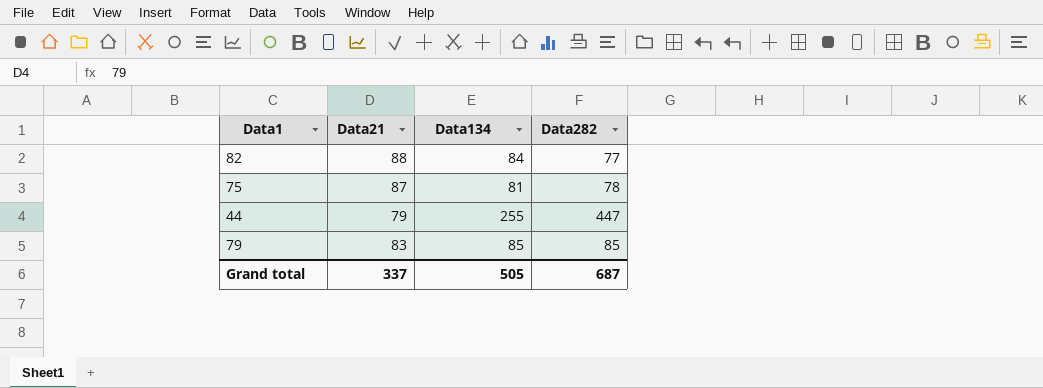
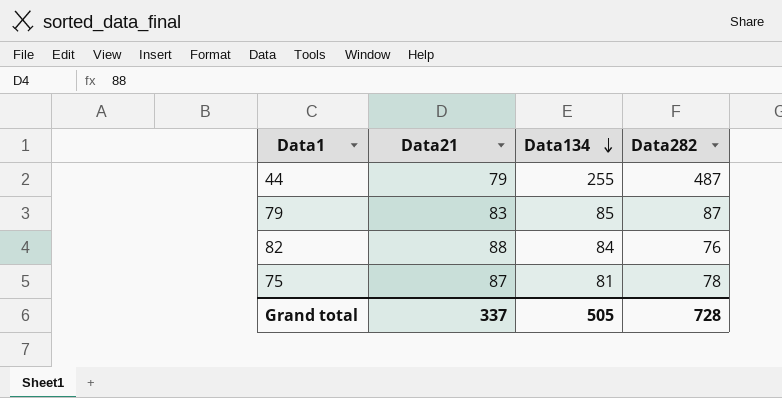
row order: none -> Data134 descending
44 | Data282: 447 -> 487
79 | Data282: 85 -> 87
82 | Data282: 77 -> 76
Grand total | Data282: 687 -> 728

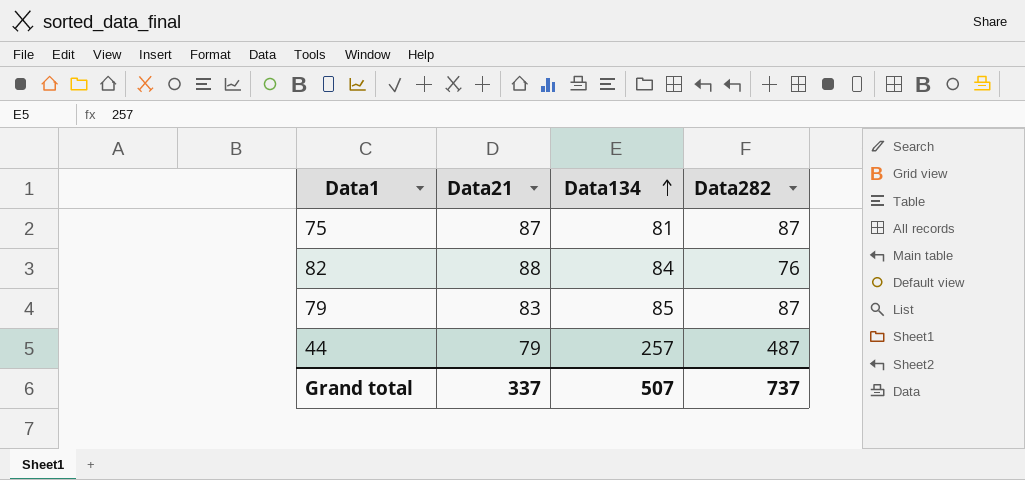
row order: Data134 descending -> Data134 ascending
75 | Data282: 78 -> 87
44 | Data134: 255 -> 257
Grand total | Data134: 505 -> 507
Grand total | Data282: 728 -> 737

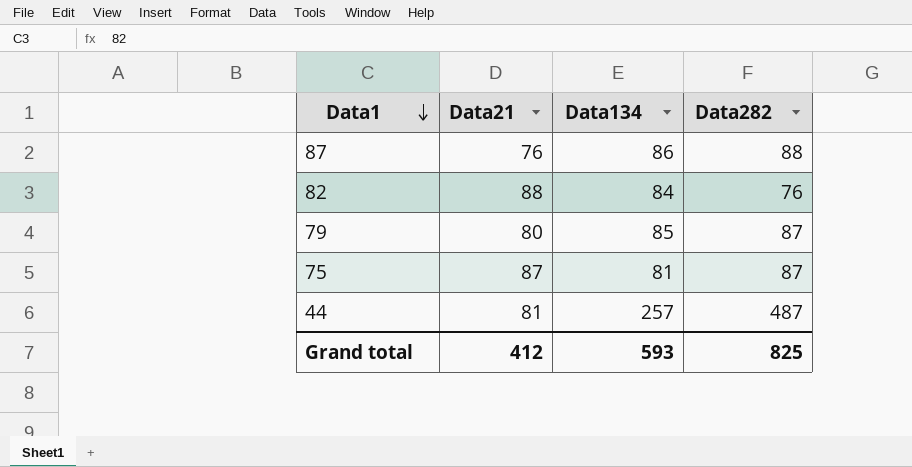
row order: Data134 ascending -> Data1 descending
row 87: none -> 76 | 86 | 88
79 | Data21: 83 -> 80
44 | Data21: 79 -> 81
Grand total | Data21: 337 -> 412
Grand total | Data134: 507 -> 593
Grand total | Data282: 737 -> 825

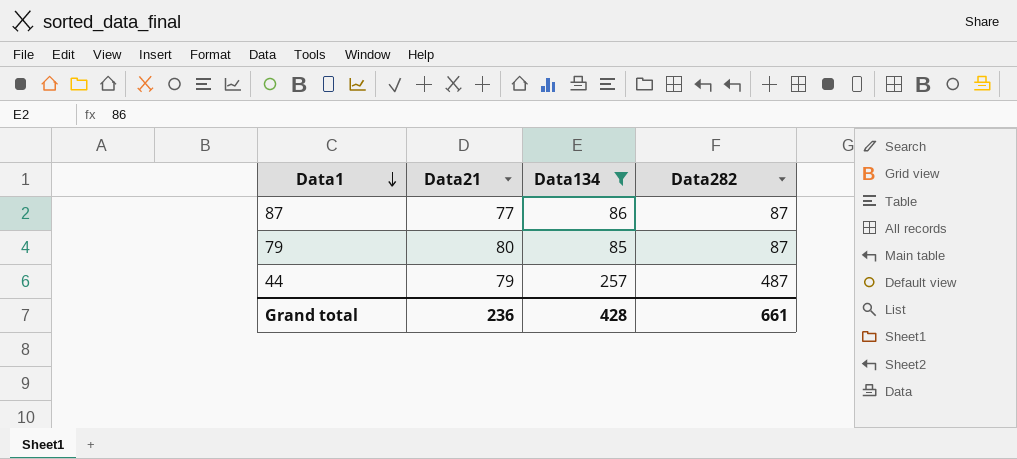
filter: none -> Data134 >= 85
87 | Data21: 76 -> 77
87 | Data282: 88 -> 87
44 | Data21: 81 -> 79
Grand total | Data21: 412 -> 236
Grand total | Data134: 593 -> 428
Grand total | Data282: 825 -> 661

